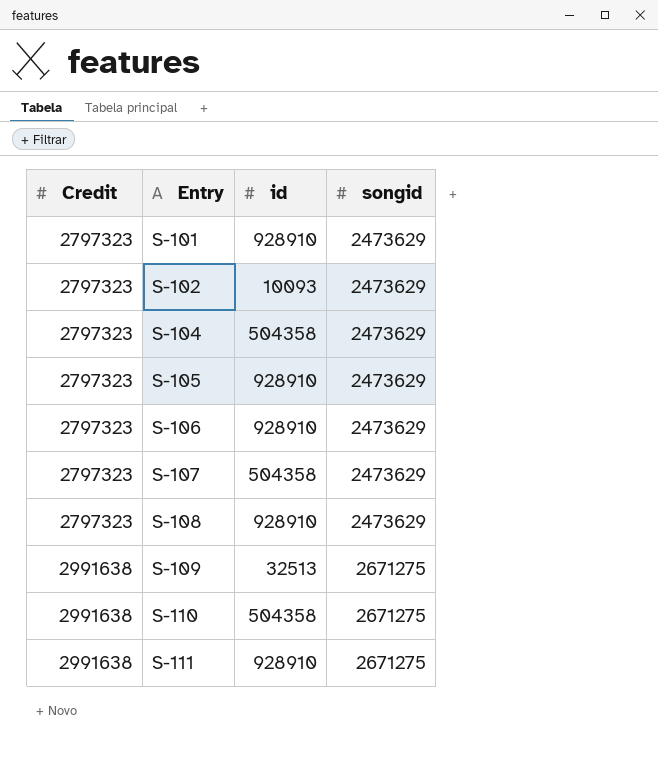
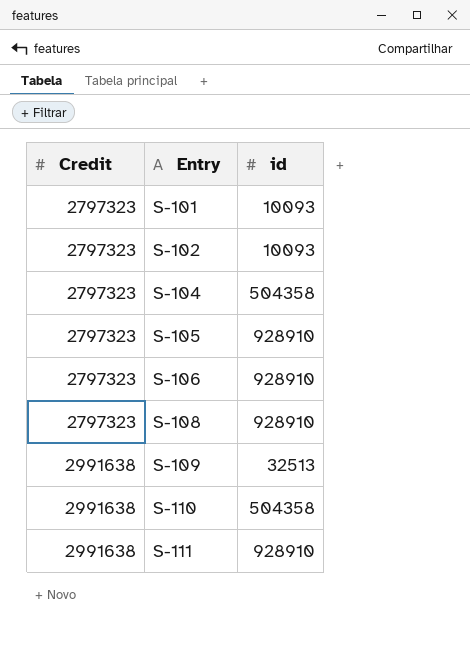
column songid | position: 4 -> none
row S-107: 2797323 | 504358 | 2473629 -> none
S-101 | id: 928910 -> 10093

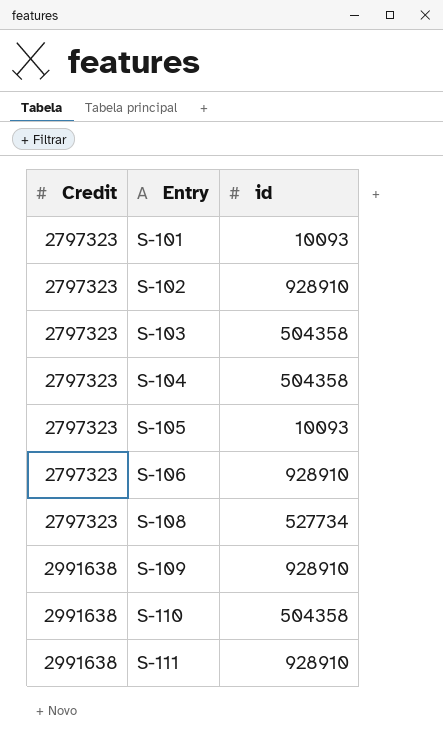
S-102 | id: 10093 -> 928910
row S-103: none -> 2797323 | 504358
S-105 | id: 928910 -> 10093
S-108 | id: 928910 -> 527734
S-109 | id: 32513 -> 928910

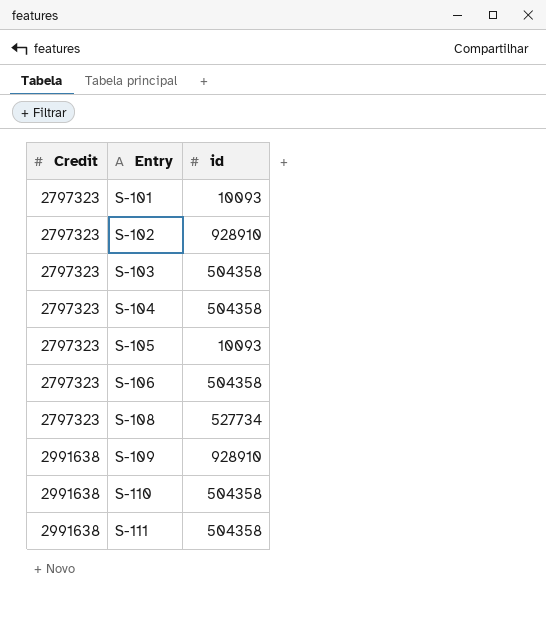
S-106 | id: 928910 -> 504358
S-111 | id: 928910 -> 504358

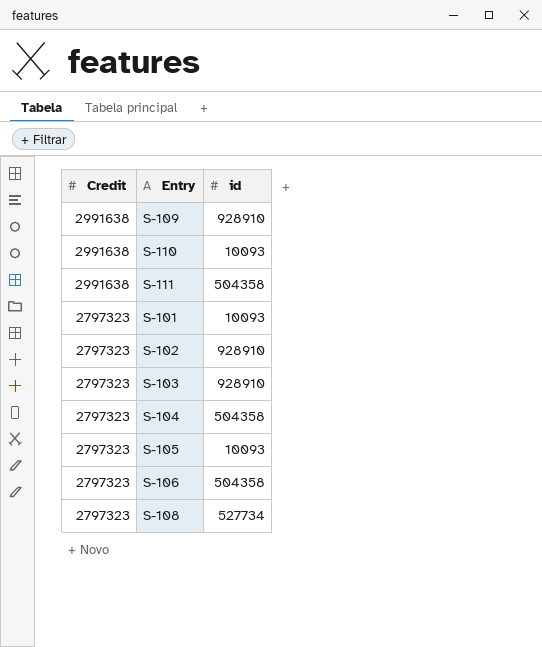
row order: Credit ascending -> Credit descending
S-110 | id: 504358 -> 10093
S-103 | id: 504358 -> 928910

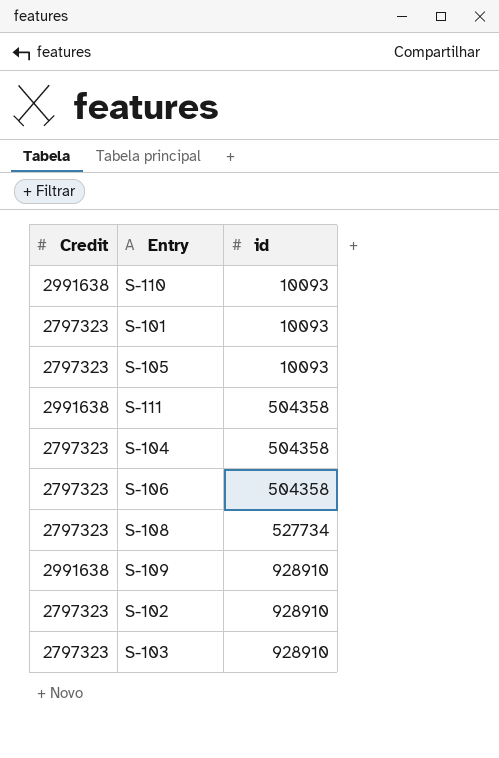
row order: Credit descending -> id ascending

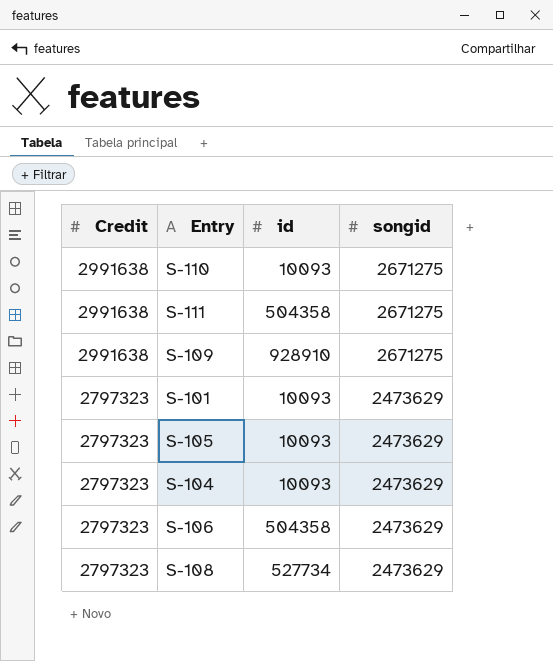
row order: id ascending -> Credit descending
column songid | position: none -> 4
row S-102: 2797323 | 928910 -> none
row S-103: 2797323 | 928910 -> none
S-104 | id: 504358 -> 10093

